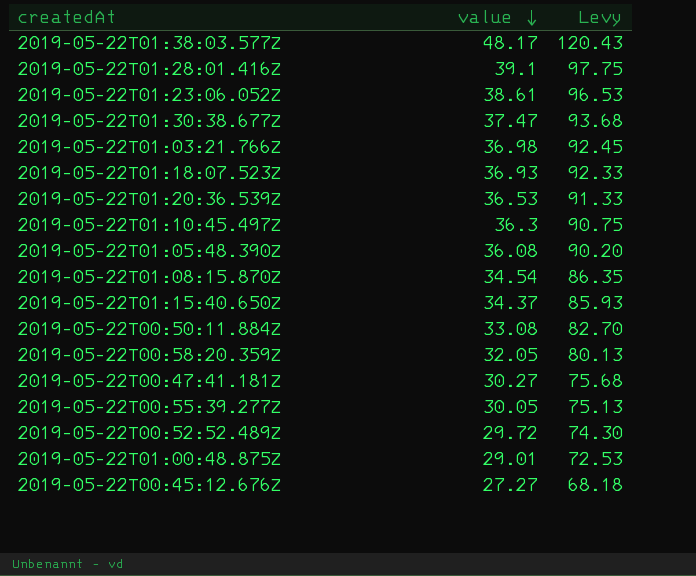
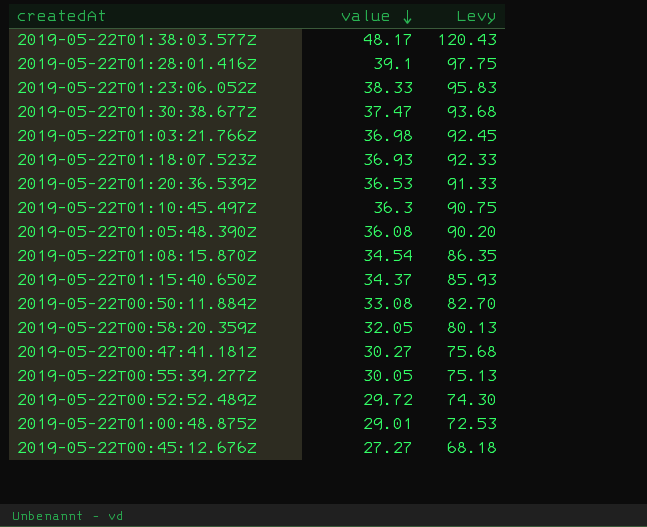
2019-05-22T01:23:06.052Z | value: 38.61 -> 38.33
2019-05-22T01:23:06.052Z | Levy: 96.53 -> 95.83

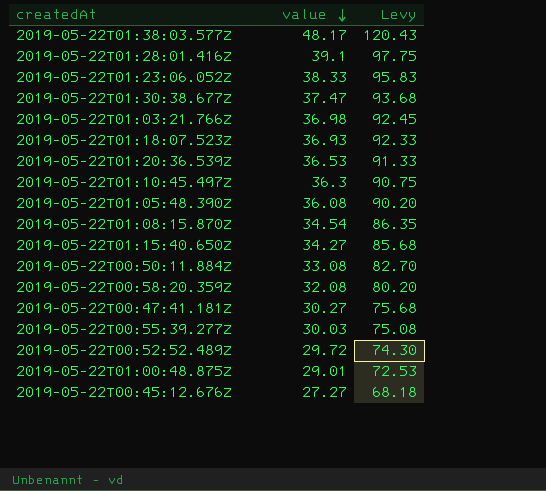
2019-05-22T01:15:40.650Z | value: 34.37 -> 34.27
2019-05-22T01:15:40.650Z | Levy: 85.93 -> 85.68
2019-05-22T00:58:20.359Z | value: 32.05 -> 32.08
2019-05-22T00:58:20.359Z | Levy: 80.13 -> 80.20
2019-05-22T00:55:39.277Z | value: 30.05 -> 30.03
2019-05-22T00:55:39.277Z | Levy: 75.13 -> 75.08

